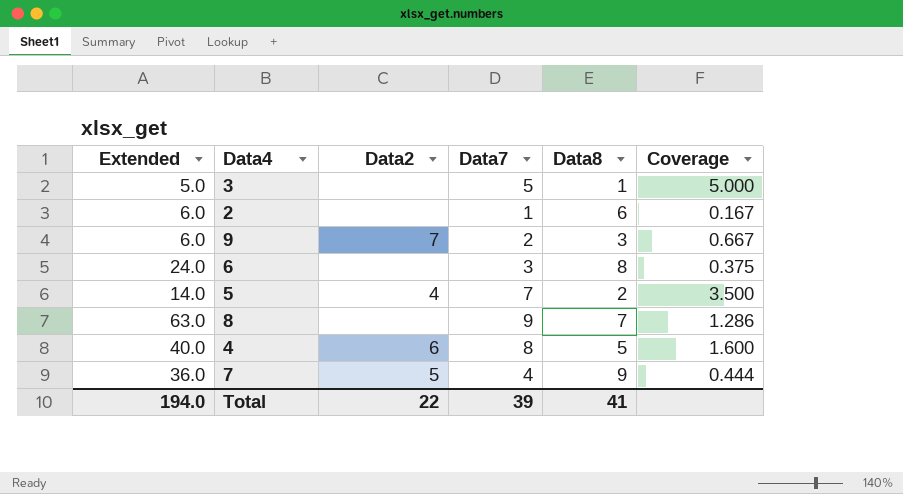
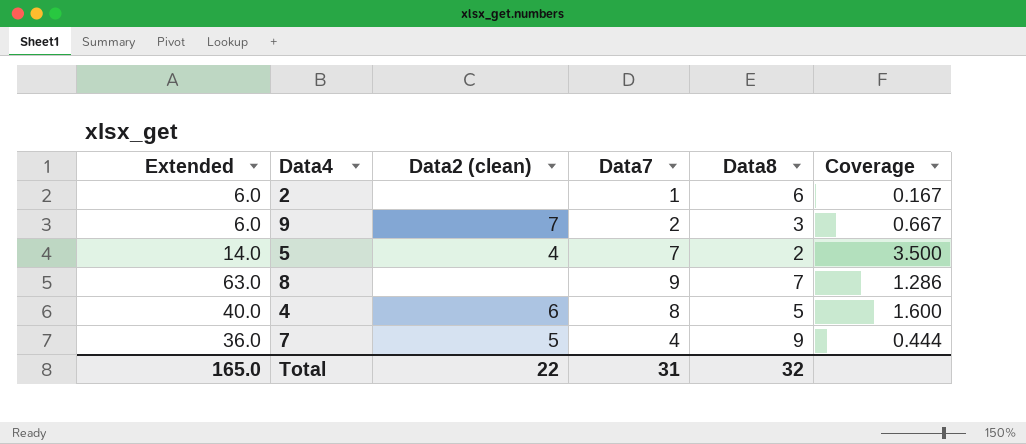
column name: Data2 -> Data2 (clean)
row 3: 5.0 | none | 5 | 1 | 5.000 -> none
row 6: 24.0 | none | 3 | 8 | 0.375 -> none
Total | Extended: 194.0 -> 165.0
Total | Data7: 39 -> 31
Total | Data8: 41 -> 32

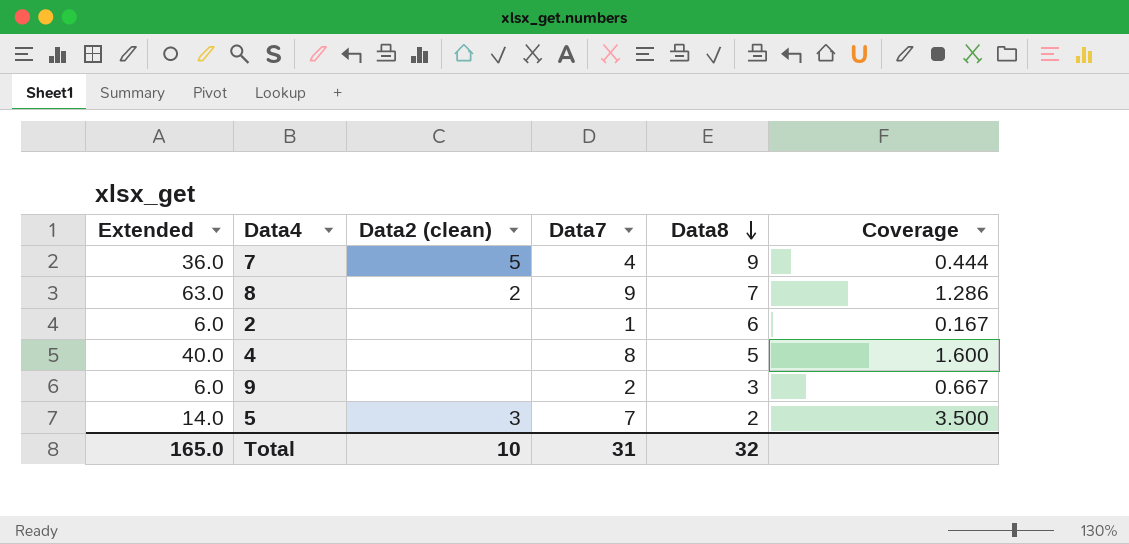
row order: none -> Data8 descending
8 | Data2 (clean): none -> 2
4 | Data2 (clean): 6 -> none
9 | Data2 (clean): 7 -> none
5 | Data2 (clean): 4 -> 3
Total | Data2 (clean): 22 -> 10

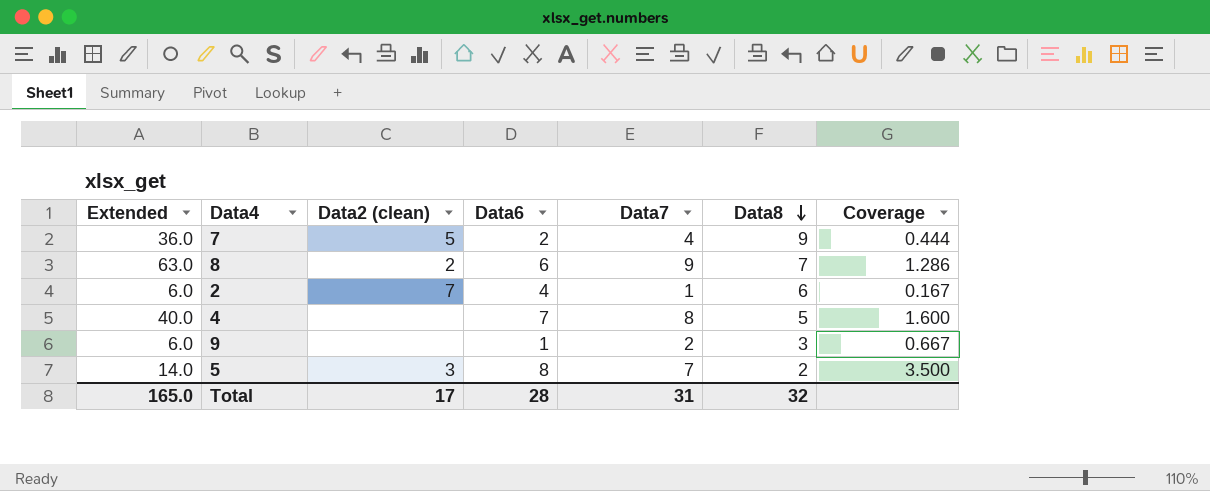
column Data6 | position: none -> 4
2 | Data2 (clean): none -> 7
Total | Data2 (clean): 10 -> 17

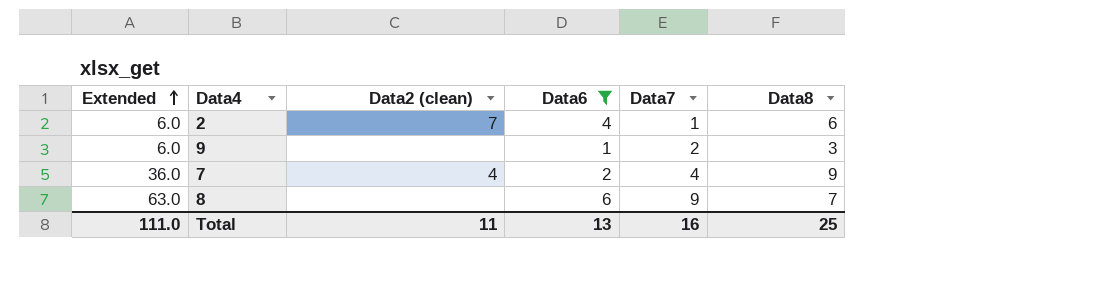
filter: none -> Data6 <= 6
row order: Data8 descending -> Extended ascending
column Coverage | formula: [Data7] / [Data8] -> none
7 | Data2 (clean): 5 -> 4
8 | Data2 (clean): 2 -> none
Total | Extended: 165.0 -> 111.0
Total | Data2 (clean): 17 -> 11
Total | Data6: 28 -> 13
Total | Data7: 31 -> 16
Total | Data8: 32 -> 25

